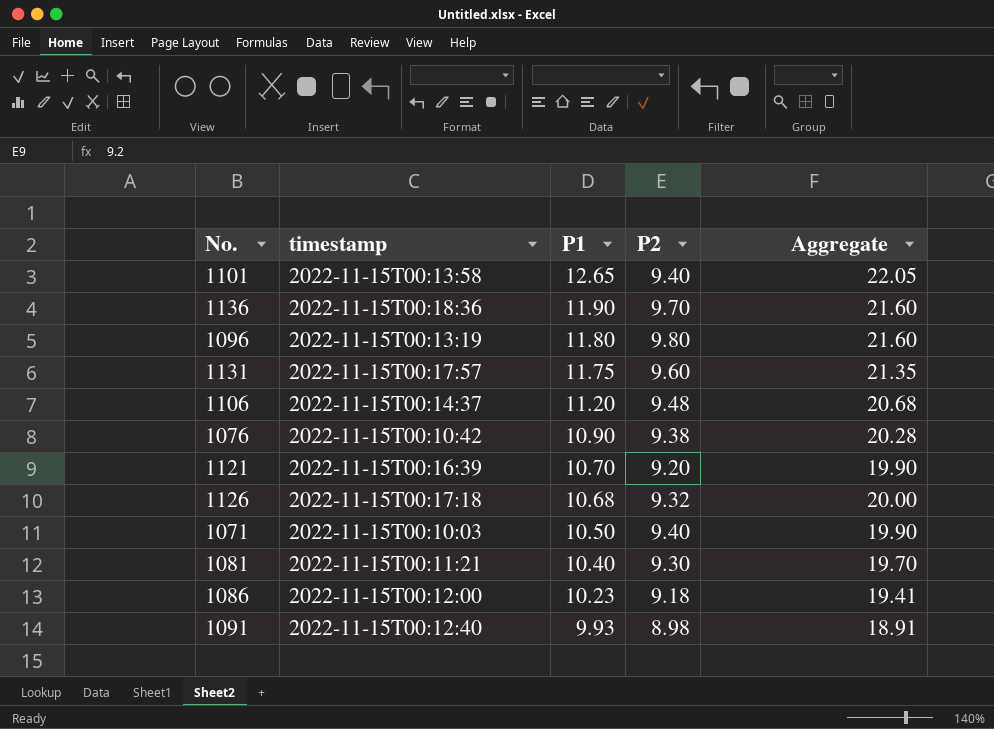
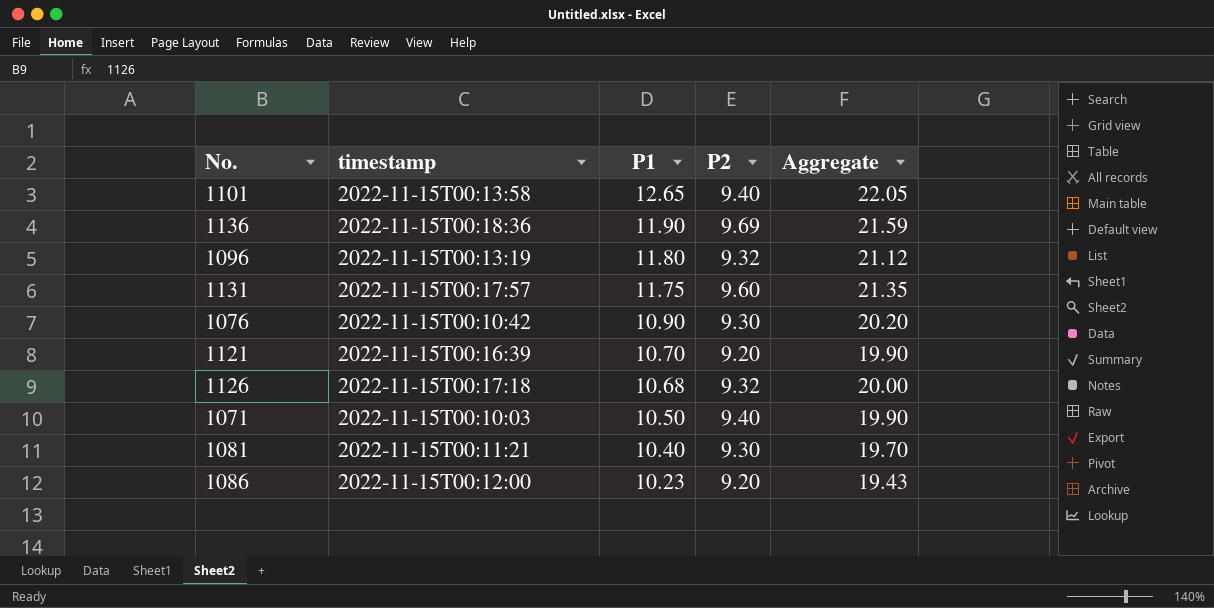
row 1106: 2022-11-15T00:14:37 | 11.20 | 9.48 | 20.68 -> none
row 1091: 2022-11-15T00:12:40 | 9.93 | 8.98 | 18.91 -> none
1136 | P2: 9.70 -> 9.69
1136 | Aggregate: 21.60 -> 21.59
1096 | P2: 9.80 -> 9.32
1096 | Aggregate: 21.60 -> 21.12
1076 | P2: 9.38 -> 9.30
1076 | Aggregate: 20.28 -> 20.20
1086 | P2: 9.18 -> 9.20
1086 | Aggregate: 19.41 -> 19.43

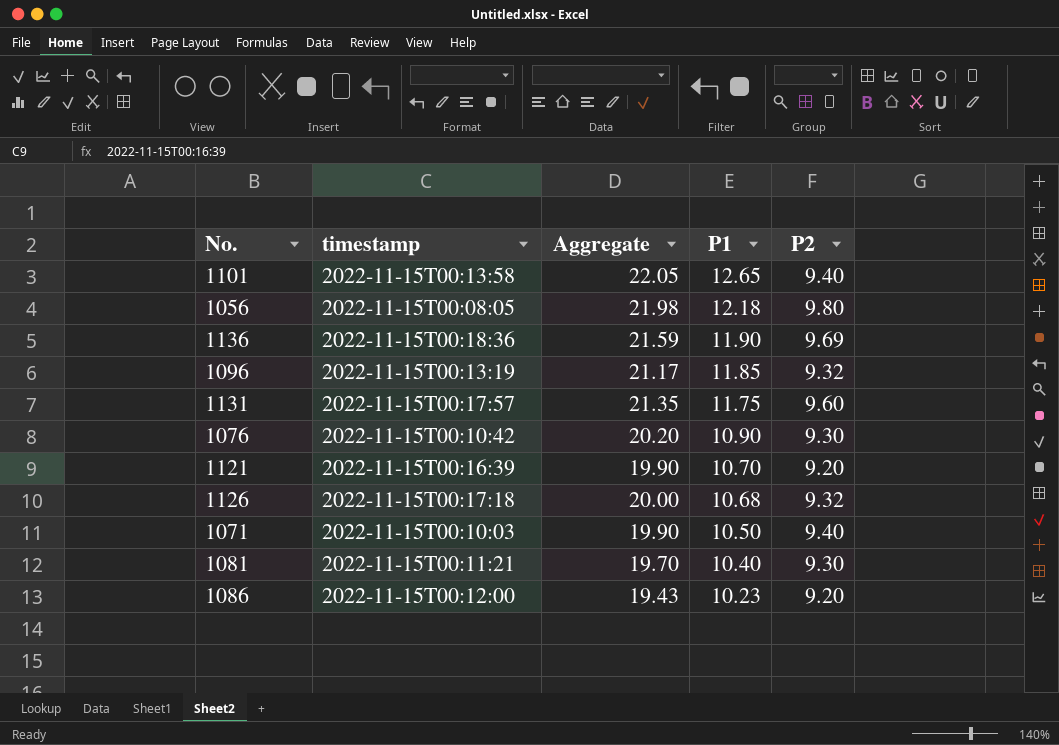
column Aggregate | position: 5 -> 3
row 1056: none -> 2022-11-15T00:08:05 | 21.98 | 12.18 | 9.80
1096 | Aggregate: 21.12 -> 21.17
1096 | P1: 11.80 -> 11.85

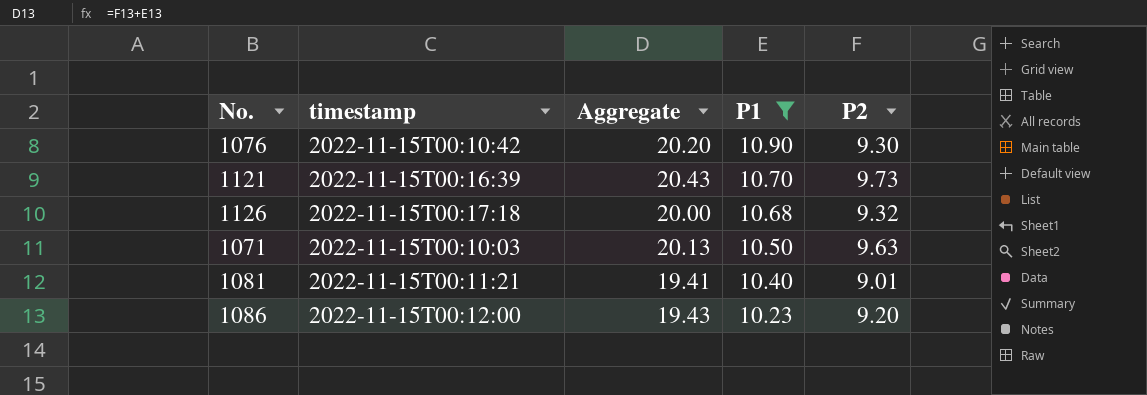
filter: none -> P1 <= 10.90
1121 | Aggregate: 19.90 -> 20.43
1121 | P2: 9.20 -> 9.73
1071 | Aggregate: 19.90 -> 20.13
1071 | P2: 9.40 -> 9.63
1081 | Aggregate: 19.70 -> 19.41
1081 | P2: 9.30 -> 9.01

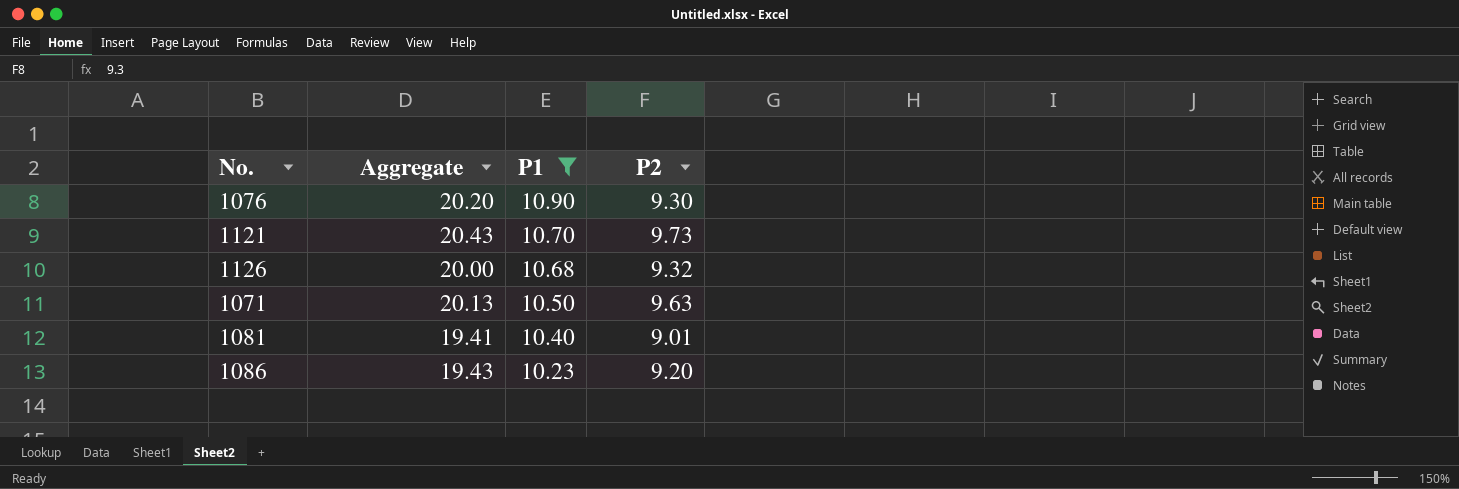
column timestamp | position: 2 -> none

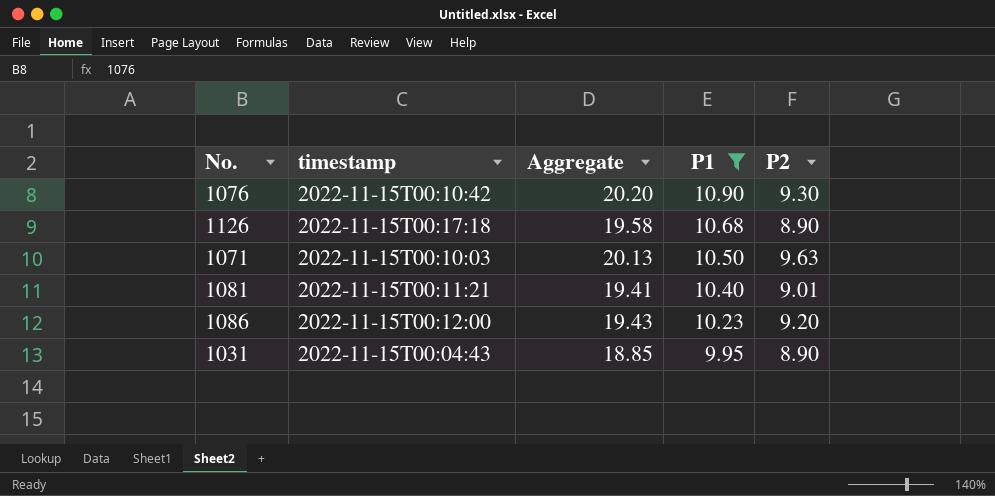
column timestamp | position: none -> 2
row 1121: 20.43 | 10.70 | 9.73 -> none
1126 | Aggregate: 20.00 -> 19.58
1126 | P2: 9.32 -> 8.90
row 1031: none -> 2022-11-15T00:04:43 | 18.85 | 9.95 | 8.90

